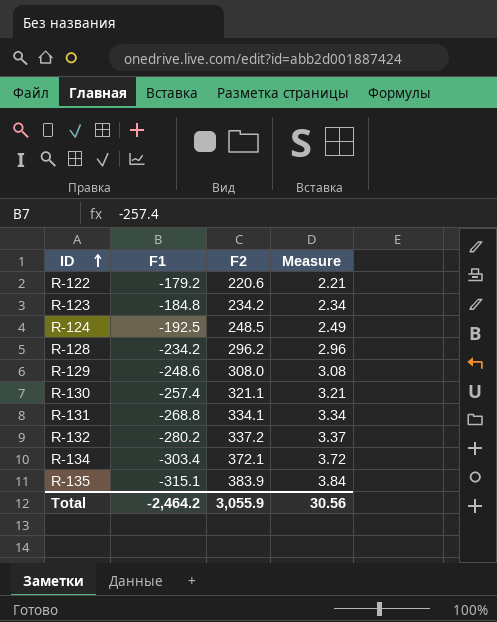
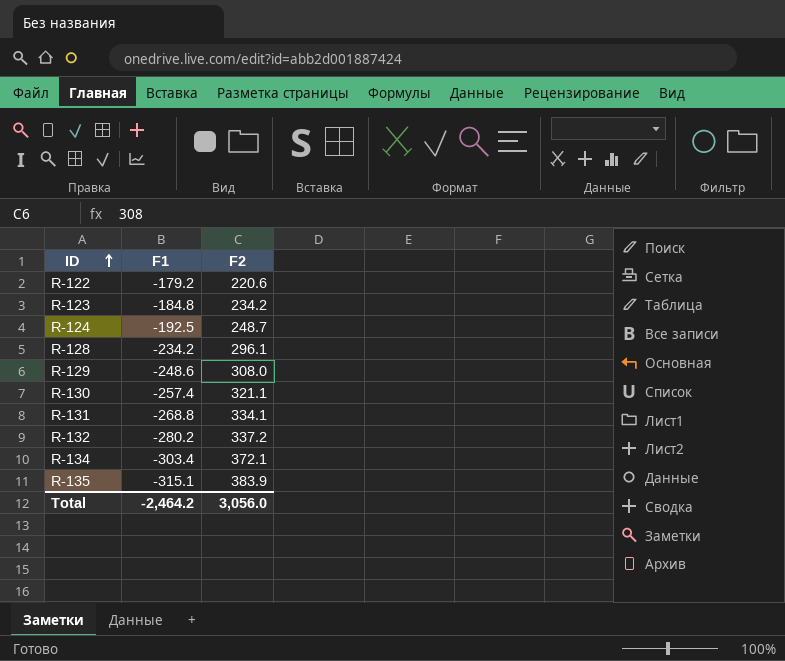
column Measure | formula: [F2] * 0.01 -> none
R-124 | F2: 248.5 -> 248.7
R-128 | F2: 296.2 -> 296.1
Total | F2: 3,055.9 -> 3,056.0

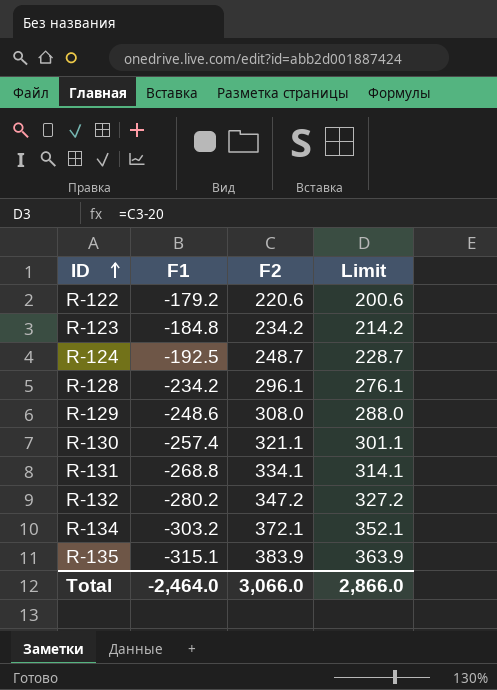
column Limit | formula: none -> [F2] - 20
R-132 | F2: 337.2 -> 347.2
R-134 | F1: -303.4 -> -303.2
Total | F1: -2,464.2 -> -2,464.0
Total | F2: 3,056.0 -> 3,066.0

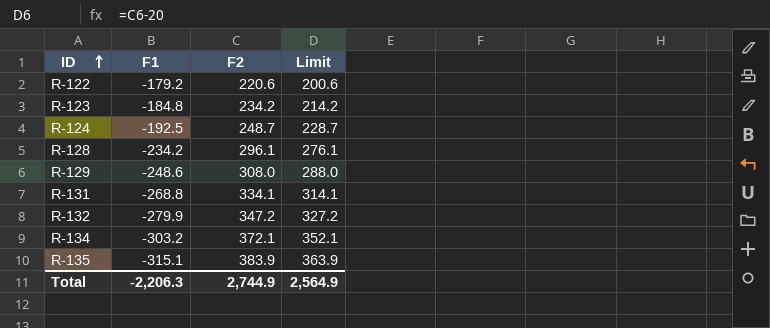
row R-130: -257.4 | 321.1 | 301.1 -> none
R-132 | F1: -280.2 -> -279.9
Total | F1: -2,464.0 -> -2,206.3
Total | F2: 3,066.0 -> 2,744.9
Total | Limit: 2,866.0 -> 2,564.9

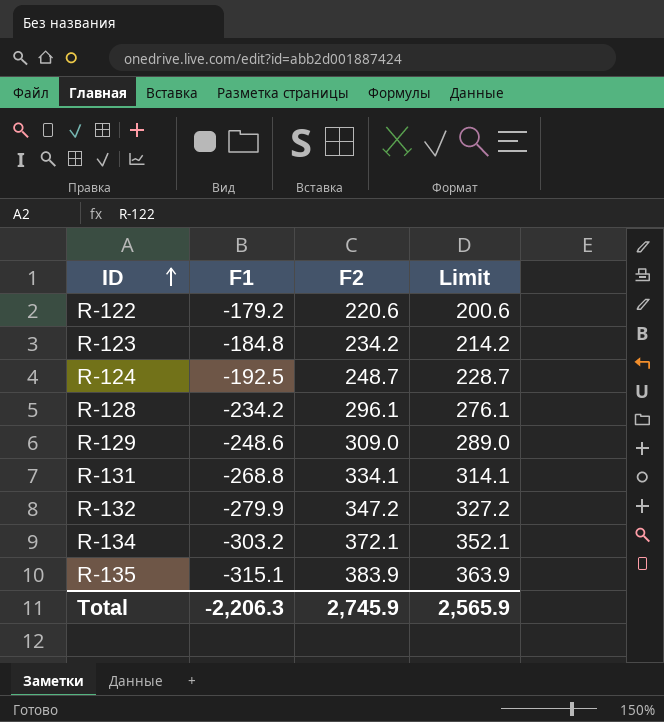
R-129 | F2: 308.0 -> 309.0
R-129 | Limit: 288.0 -> 289.0
Total | F2: 2,744.9 -> 2,745.9
Total | Limit: 2,564.9 -> 2,565.9

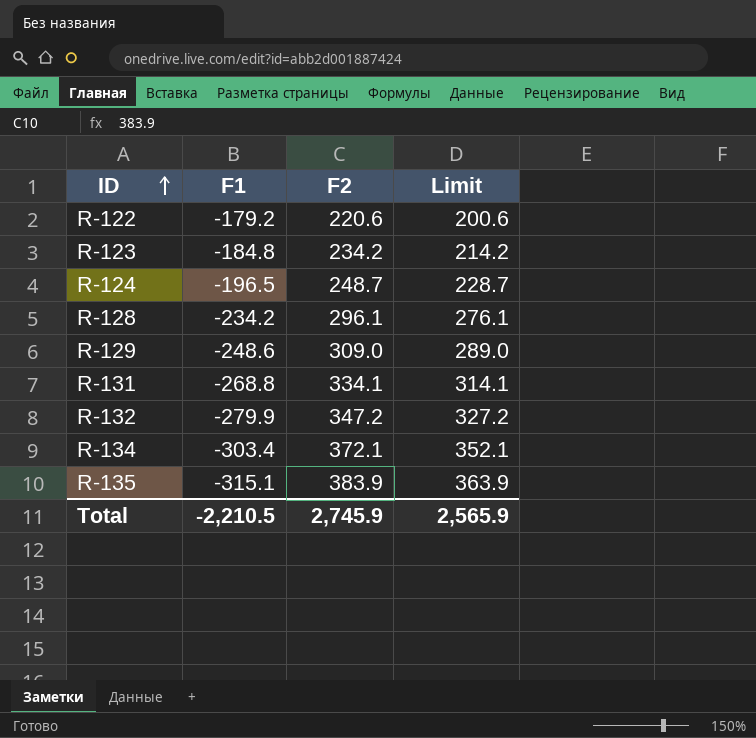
R-124 | F1: -192.5 -> -196.5
R-134 | F1: -303.2 -> -303.4
Total | F1: -2,206.3 -> -2,210.5

